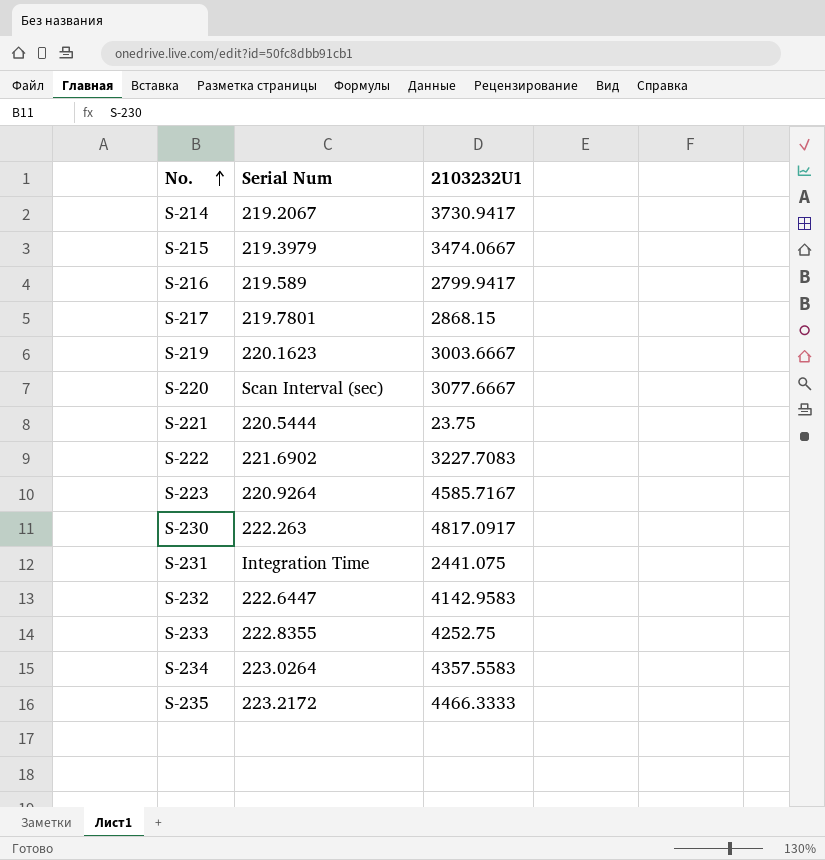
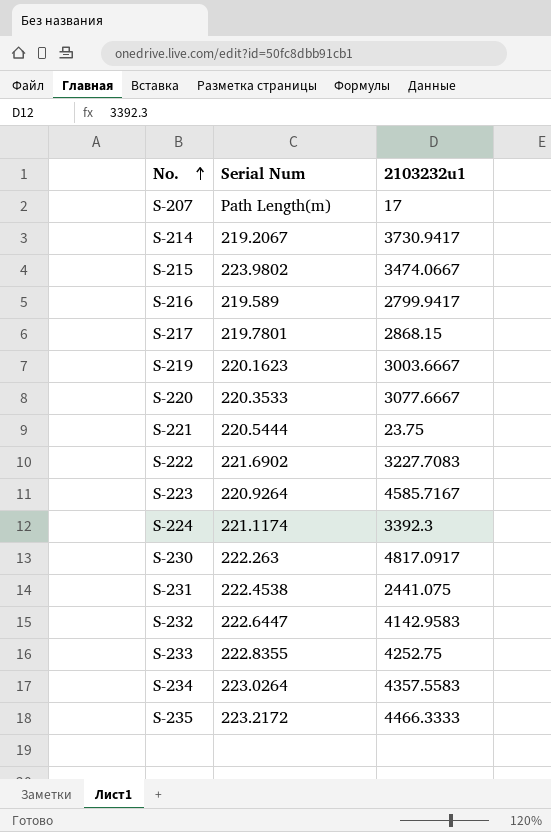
column name: 2103232U1 -> 2103232u1
row S-207: none -> Path Length(m) | 17
S-215 | Serial Num: 219.3979 -> 223.9802
S-220 | Serial Num: Scan Interval (sec) -> 220.3533
row S-224: none -> 221.1174 | 3392.3
S-231 | Serial Num: Integration Time -> 222.4538

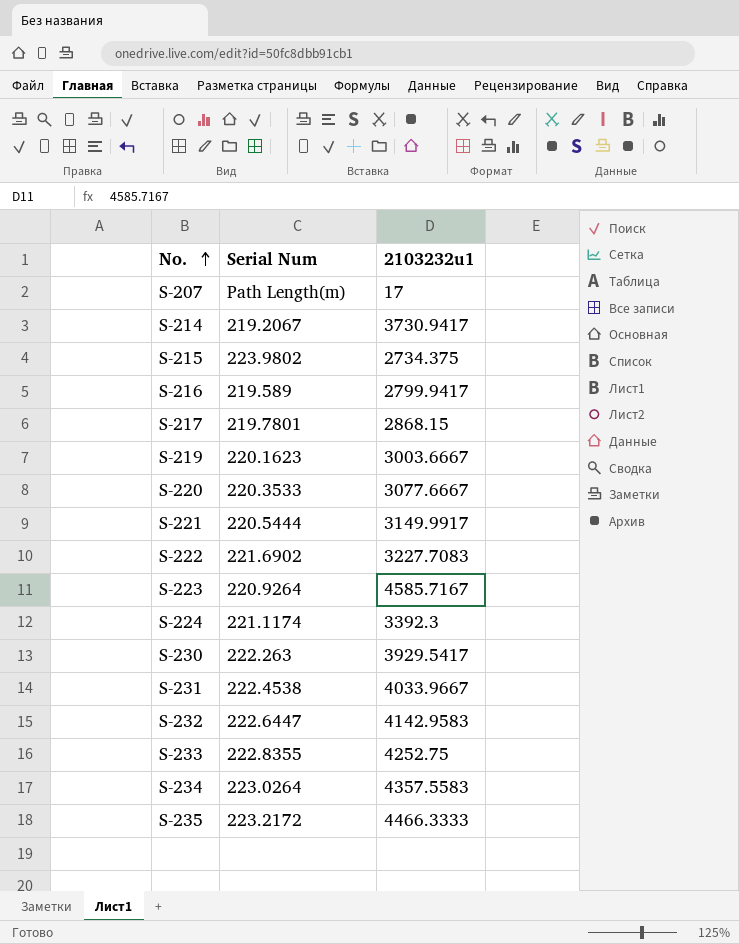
S-215 | 2103232u1: 3474.0667 -> 2734.375
S-221 | 2103232u1: 23.75 -> 3149.9917
S-230 | 2103232u1: 4817.0917 -> 3929.5417
S-231 | 2103232u1: 2441.075 -> 4033.9667

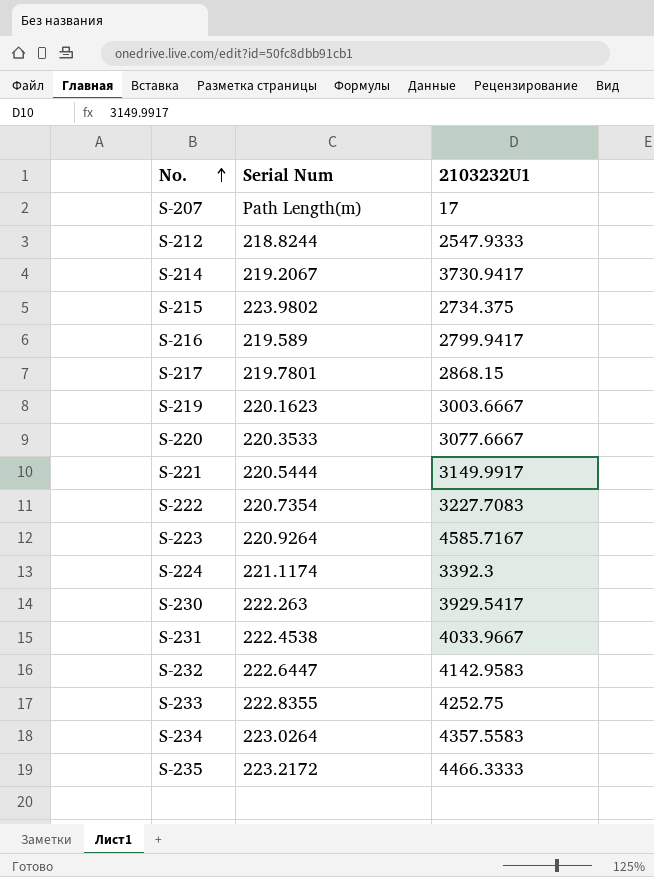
column name: 2103232u1 -> 2103232U1
row S-212: none -> 218.8244 | 2547.9333
S-222 | Serial Num: 221.6902 -> 220.7354

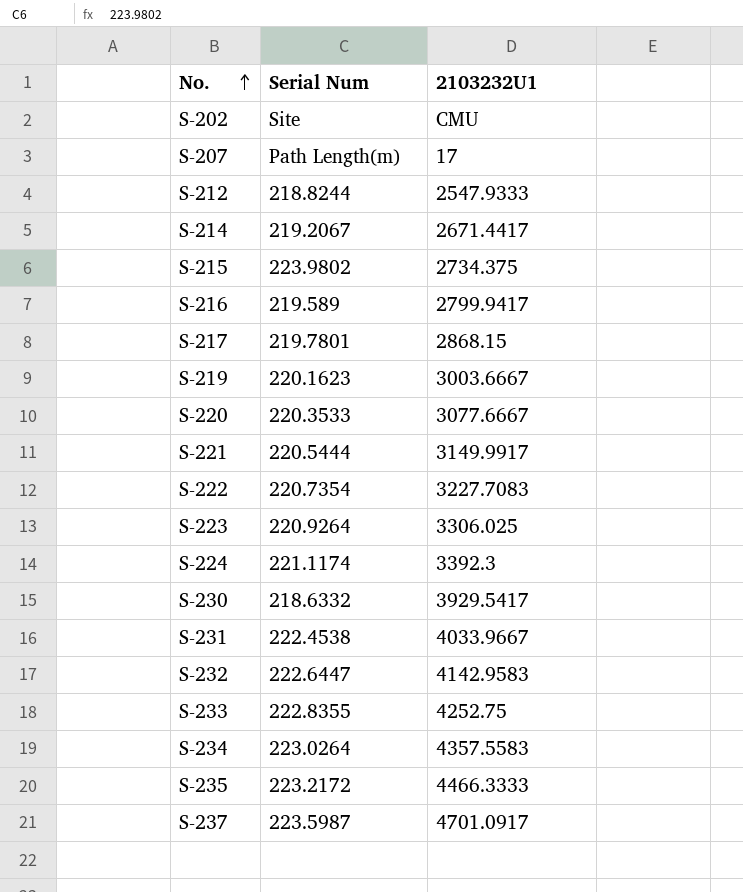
row S-202: none -> Site | CMU
S-214 | 2103232U1: 3730.9417 -> 2671.4417
S-223 | 2103232U1: 4585.7167 -> 3306.025
S-230 | Serial Num: 222.263 -> 218.6332
row S-237: none -> 223.5987 | 4701.0917

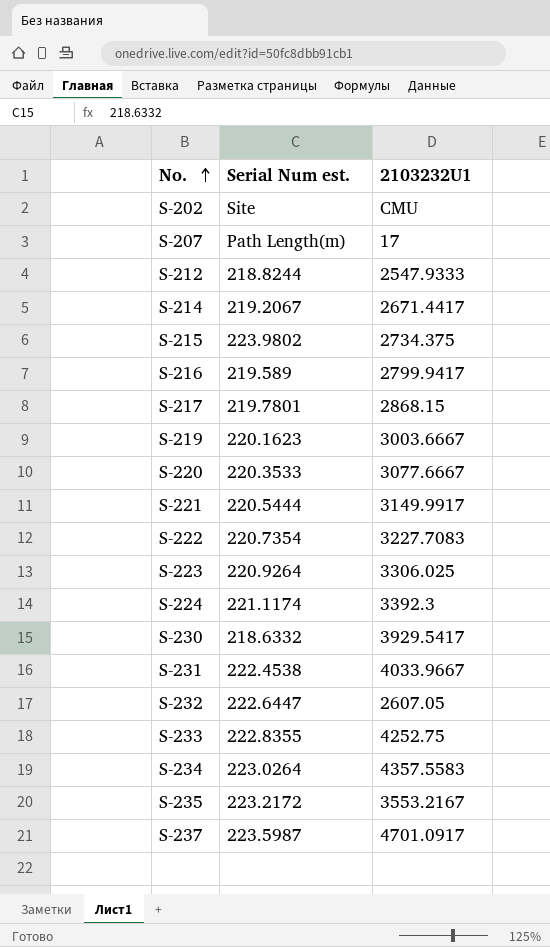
column name: Serial Num -> Serial Num est.
S-232 | 2103232U1: 4142.9583 -> 2607.05
S-235 | 2103232U1: 4466.3333 -> 3553.2167

